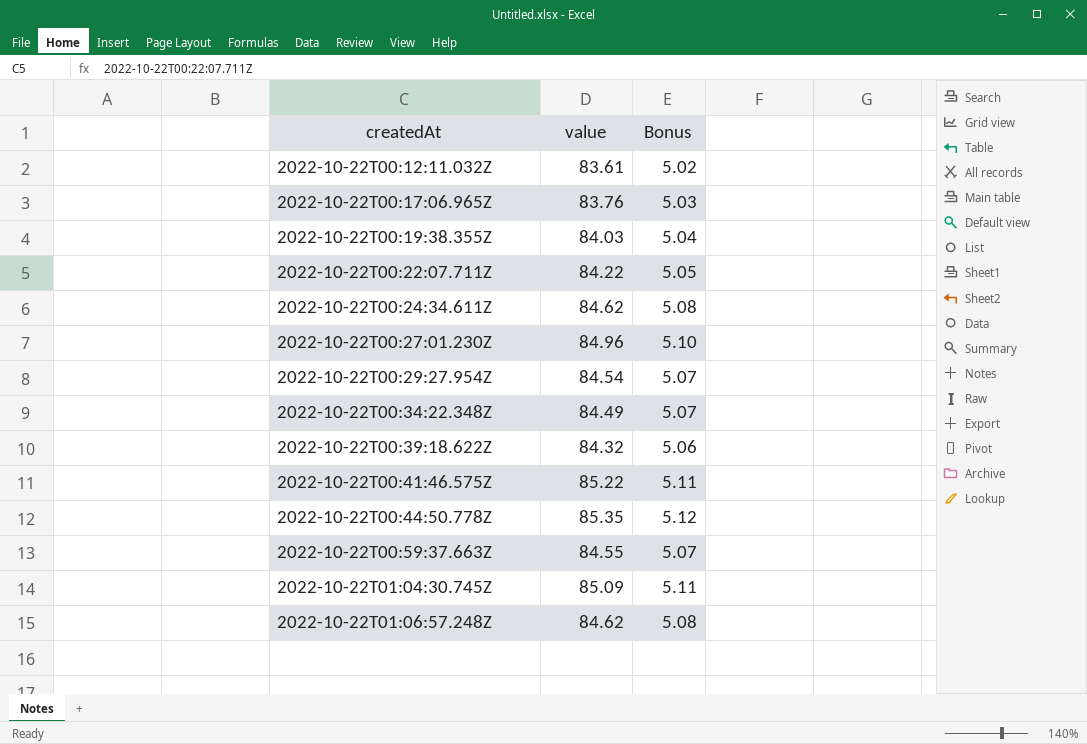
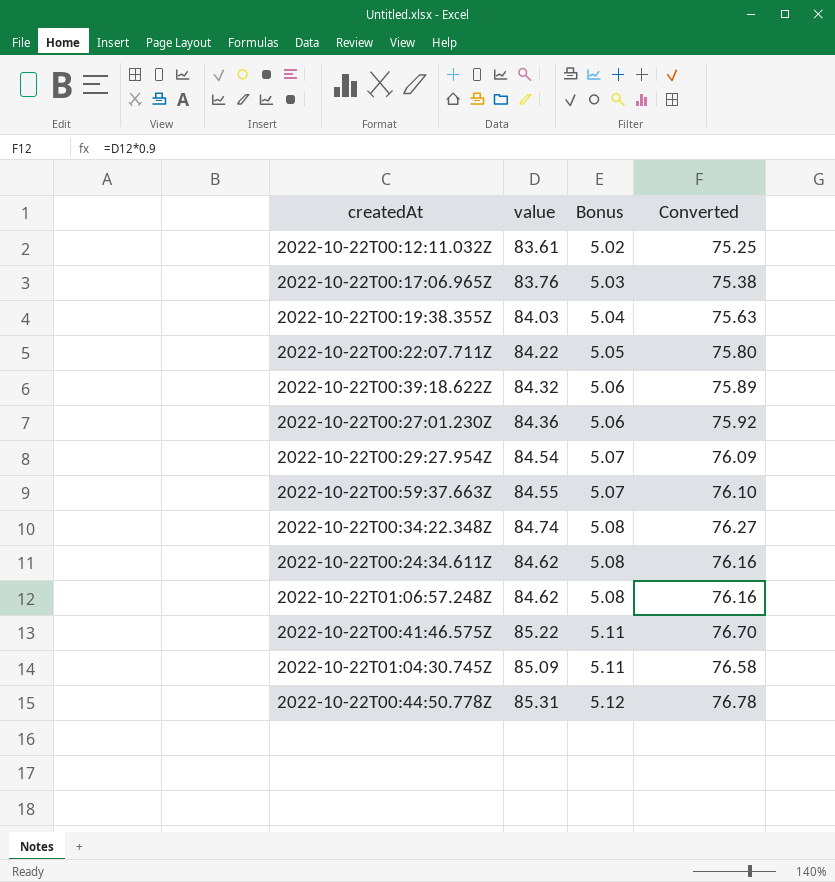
row order: createdAt ascending -> Bonus ascending
column Converted | formula: none -> [value] * 0.9
2022-10-22T00:27:01.230Z | value: 84.96 -> 84.36
2022-10-22T00:27:01.230Z | Bonus: 5.10 -> 5.06
2022-10-22T00:34:22.348Z | value: 84.49 -> 84.74
2022-10-22T00:34:22.348Z | Bonus: 5.07 -> 5.08
2022-10-22T00:44:50.778Z | value: 85.35 -> 85.31

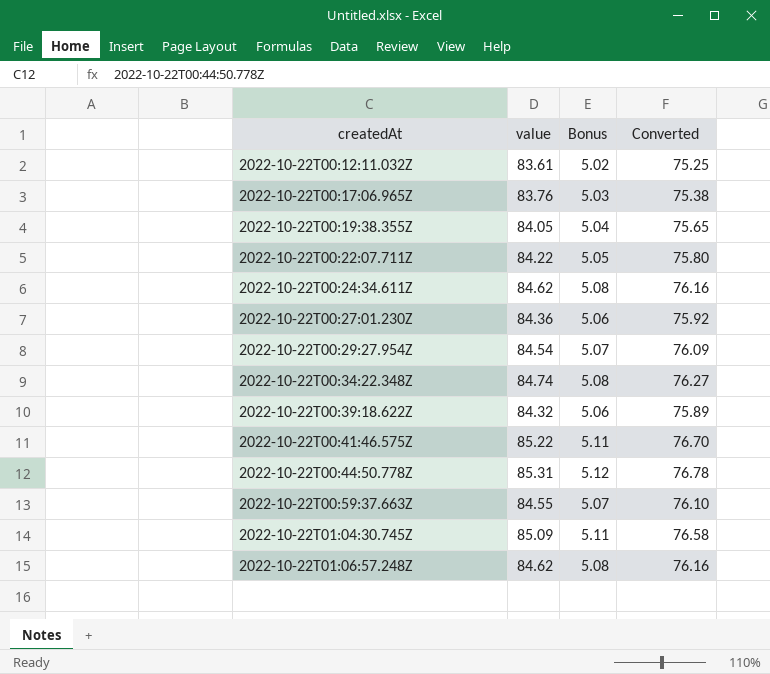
row order: Bonus ascending -> createdAt ascending
2022-10-22T00:19:38.355Z | value: 84.03 -> 84.05
2022-10-22T00:19:38.355Z | Converted: 75.63 -> 75.65

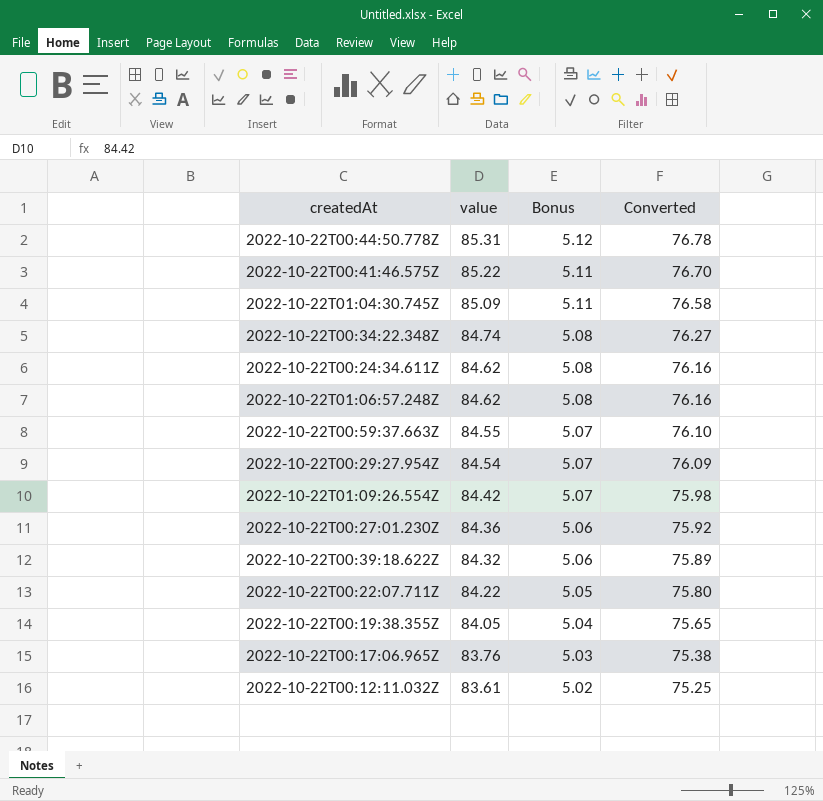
row order: createdAt ascending -> value descending
row 2022-10-22T01:09:26.554Z: none -> 84.42 | 5.07 | 75.98

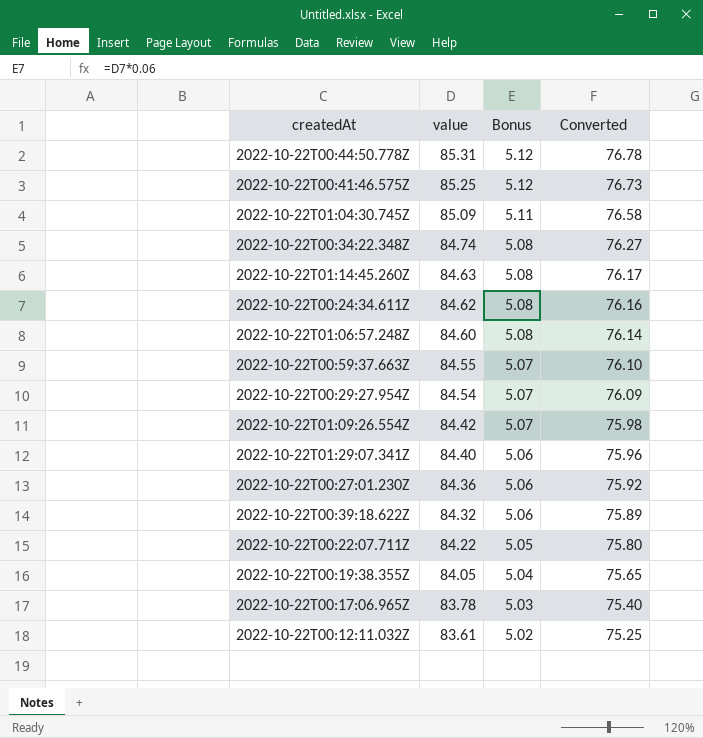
2022-10-22T00:41:46.575Z | value: 85.22 -> 85.25
2022-10-22T00:41:46.575Z | Bonus: 5.11 -> 5.12
2022-10-22T00:41:46.575Z | Converted: 76.70 -> 76.73
row 2022-10-22T01:14:45.260Z: none -> 84.63 | 5.08 | 76.17
2022-10-22T01:06:57.248Z | value: 84.62 -> 84.60
2022-10-22T01:06:57.248Z | Converted: 76.16 -> 76.14
row 2022-10-22T01:29:07.341Z: none -> 84.40 | 5.06 | 75.96
2022-10-22T00:17:06.965Z | value: 83.76 -> 83.78
2022-10-22T00:17:06.965Z | Converted: 75.38 -> 75.40

